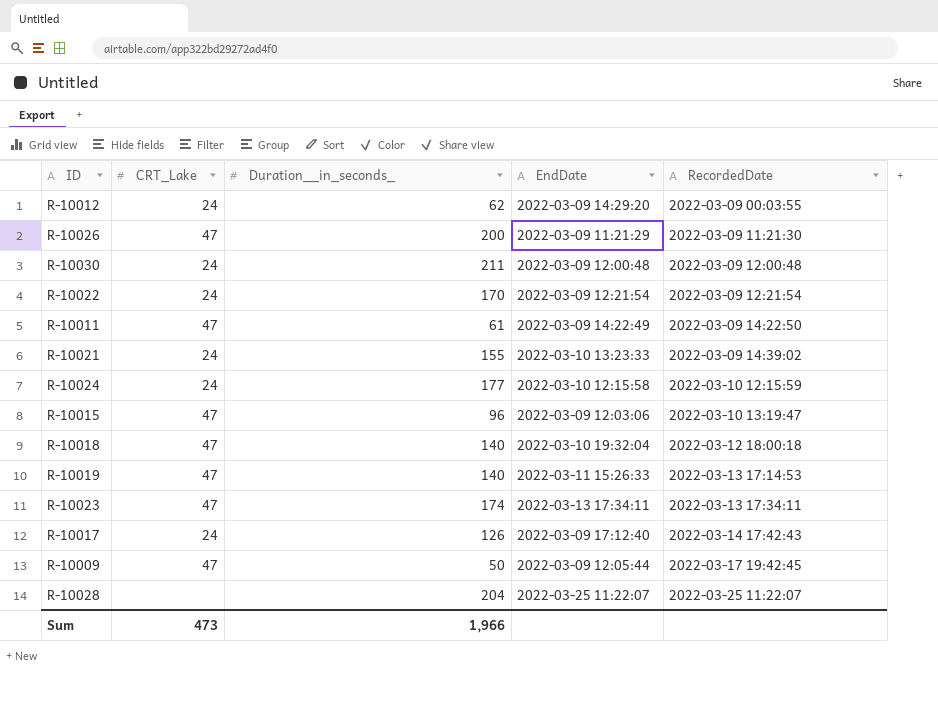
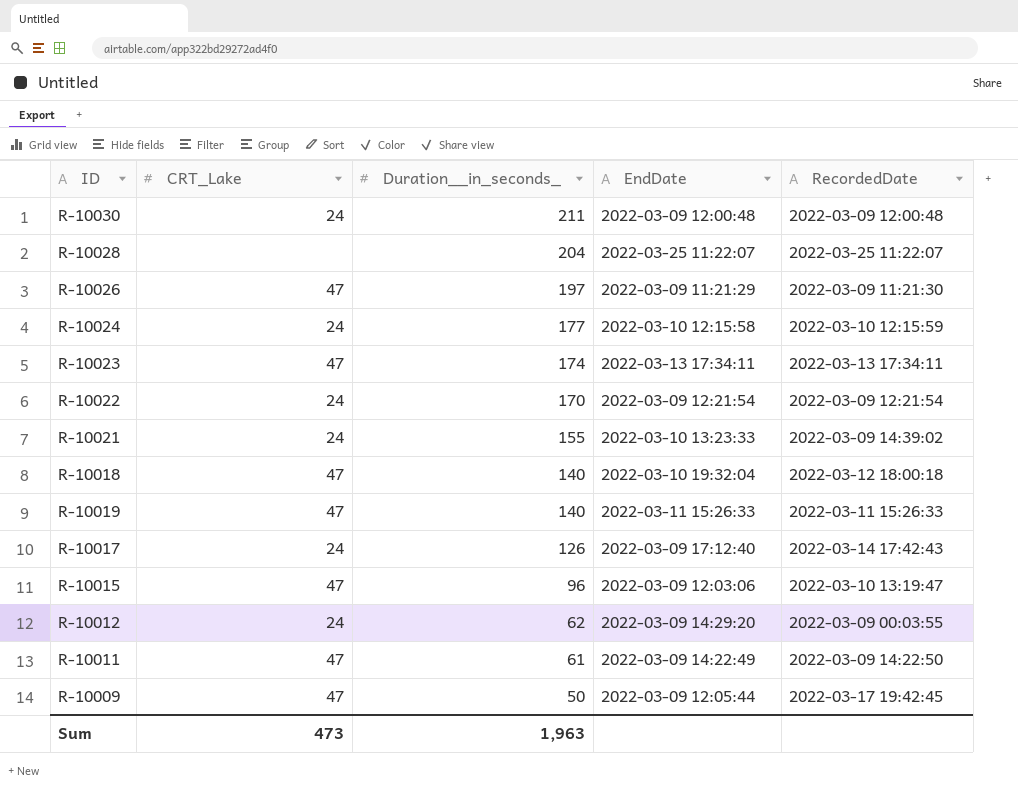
row order: RecordedDate ascending -> Duration__in_seconds_ descending
R-10026 | Duration__in_seconds_: 200 -> 197
R-10019 | RecordedDate: 2022-03-13 17:14:53 -> 2022-03-11 15:26:33
Sum | Duration__in_seconds_: 1,966 -> 1,963

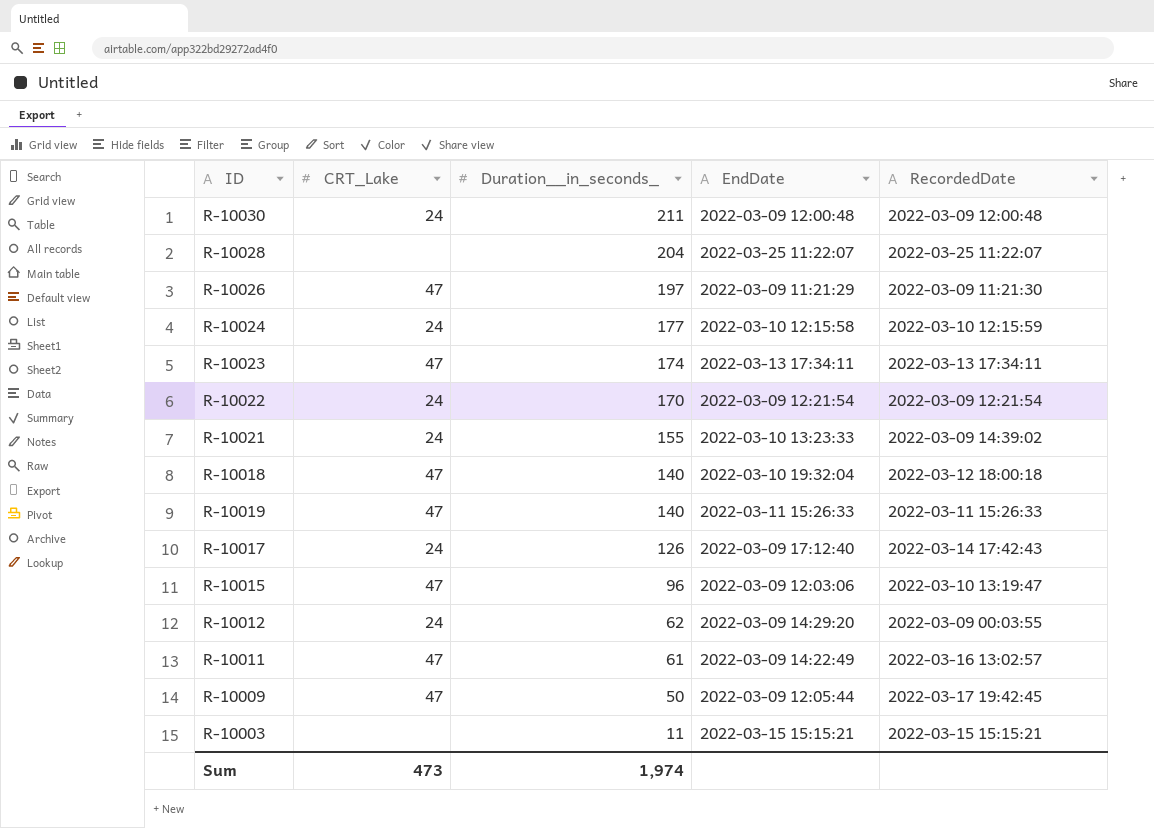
R-10011 | RecordedDate: 2022-03-09 14:22:50 -> 2022-03-16 13:02:57
row R-10003: none -> none | 11 | 2022-03-15 15:15:21 | 2022-03-15 15:15:21
Sum | Duration__in_seconds_: 1,963 -> 1,974

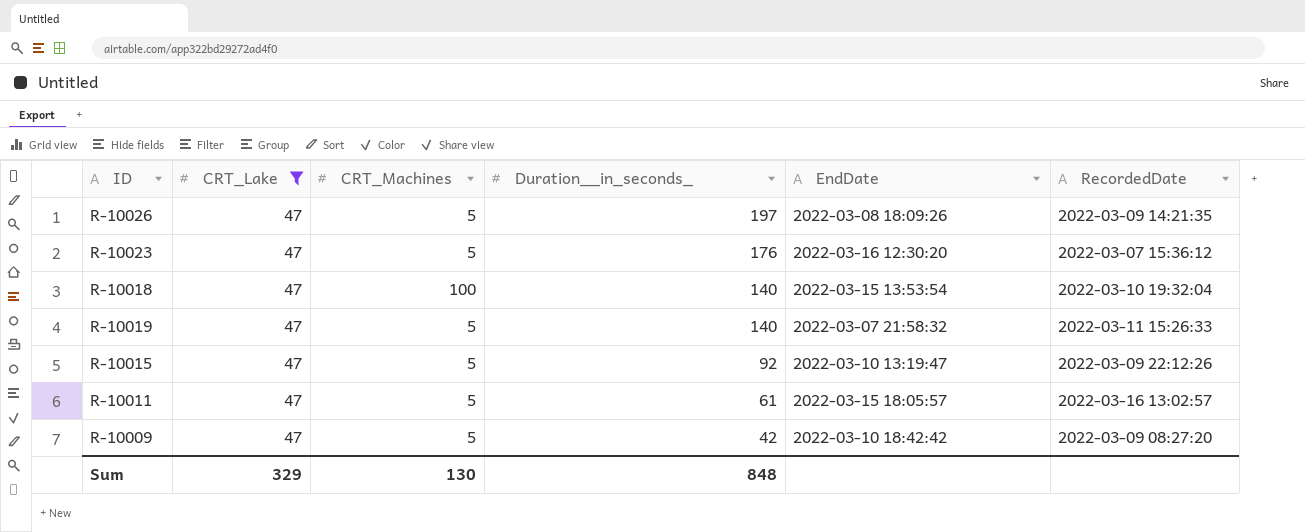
filter: none -> CRT_Lake = 47
column CRT_Machines | position: none -> 3
R-10026 | EndDate: 2022-03-09 11:21:29 -> 2022-03-08 18:09:26
R-10026 | RecordedDate: 2022-03-09 11:21:30 -> 2022-03-09 14:21:35
R-10023 | Duration__in_seconds_: 174 -> 176
R-10023 | EndDate: 2022-03-13 17:34:11 -> 2022-03-16 12:30:20
R-10023 | RecordedDate: 2022-03-13 17:34:11 -> 2022-03-07 15:36:12
R-10018 | EndDate: 2022-03-10 19:32:04 -> 2022-03-15 13:53:54
R-10018 | RecordedDate: 2022-03-12 18:00:18 -> 2022-03-10 19:32:04
R-10019 | EndDate: 2022-03-11 15:26:33 -> 2022-03-07 21:58:32
R-10015 | Duration__in_seconds_: 96 -> 92
R-10015 | EndDate: 2022-03-09 12:03:06 -> 2022-03-10 13:19:47
R-10015 | RecordedDate: 2022-03-10 13:19:47 -> 2022-03-09 22:12:26
R-10011 | EndDate: 2022-03-09 14:22:49 -> 2022-03-15 18:05:57
R-10009 | Duration__in_seconds_: 50 -> 42
R-10009 | EndDate: 2022-03-09 12:05:44 -> 2022-03-10 18:42:42
R-10009 | RecordedDate: 2022-03-17 19:42:45 -> 2022-03-09 08:27:20
Sum | CRT_Lake: 473 -> 329
Sum | Duration__in_seconds_: 1,974 -> 848

